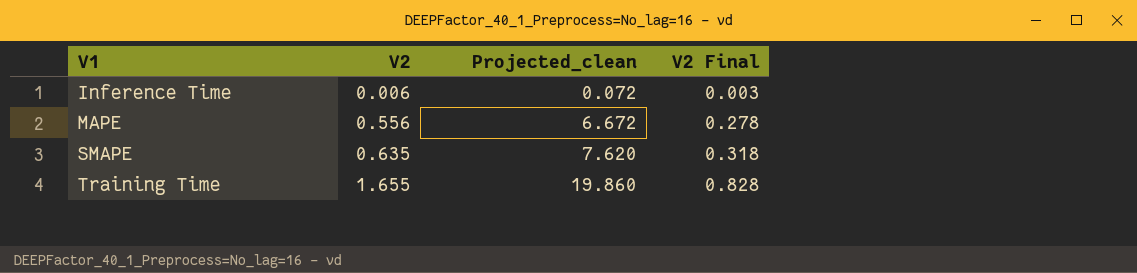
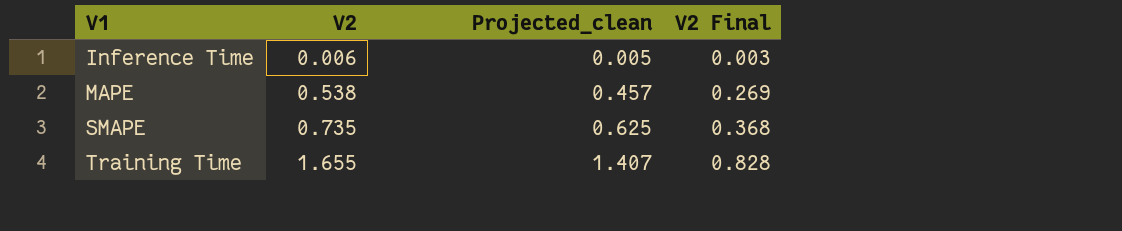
column Projected_clean | formula: [V2] * 12 -> [V2] * 0.85
MAPE | V2: 0.556 -> 0.538
MAPE | V2 Final: 0.278 -> 0.269
SMAPE | V2: 0.635 -> 0.735
SMAPE | V2 Final: 0.318 -> 0.368

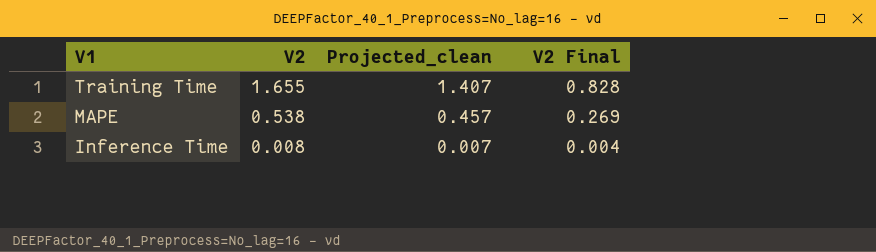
row order: V1 ascending -> V1 descending
row SMAPE: 0.735 | 0.625 | 0.368 -> none
Inference Time | V2: 0.006 -> 0.008
Inference Time | Projected_clean: 0.005 -> 0.007
Inference Time | V2 Final: 0.003 -> 0.004

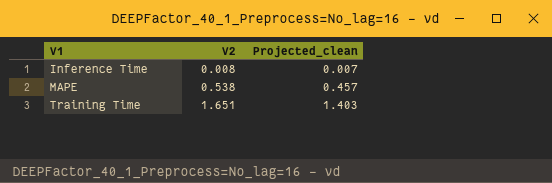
row order: V1 descending -> V1 ascending
column V2 Final | formula: [V2] * 0.5 -> none
Training Time | V2: 1.655 -> 1.651
Training Time | Projected_clean: 1.407 -> 1.403

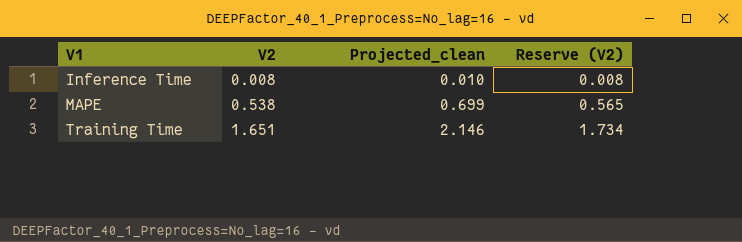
column Projected_clean | formula: [V2] * 0.85 -> [V2] * 1.3
column Reserve (V2) | formula: none -> [V2] * 1.05

